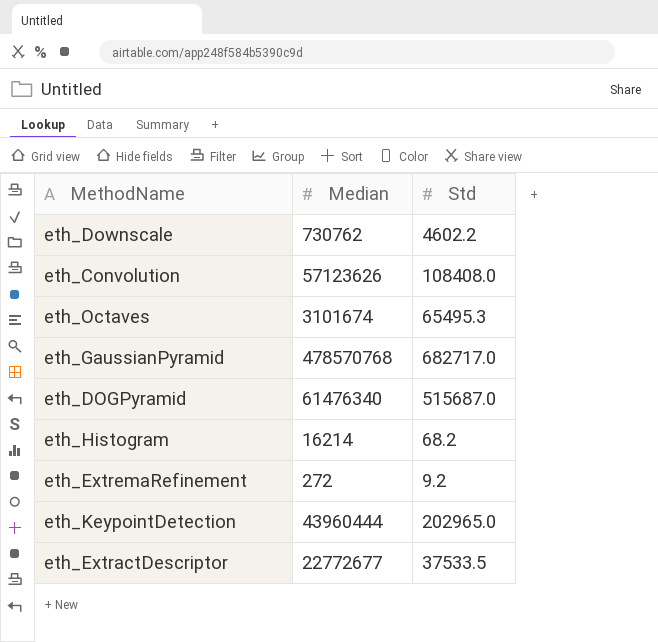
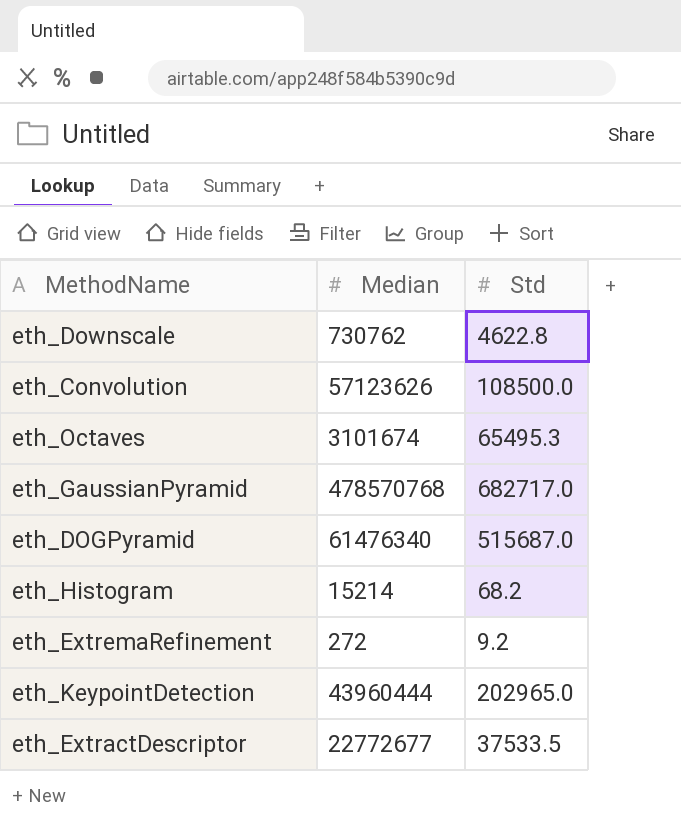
eth_Downscale | Std: 4602.2 -> 4622.8
eth_Convolution | Std: 108408.0 -> 108500.0
eth_Histogram | Median: 16214 -> 15214

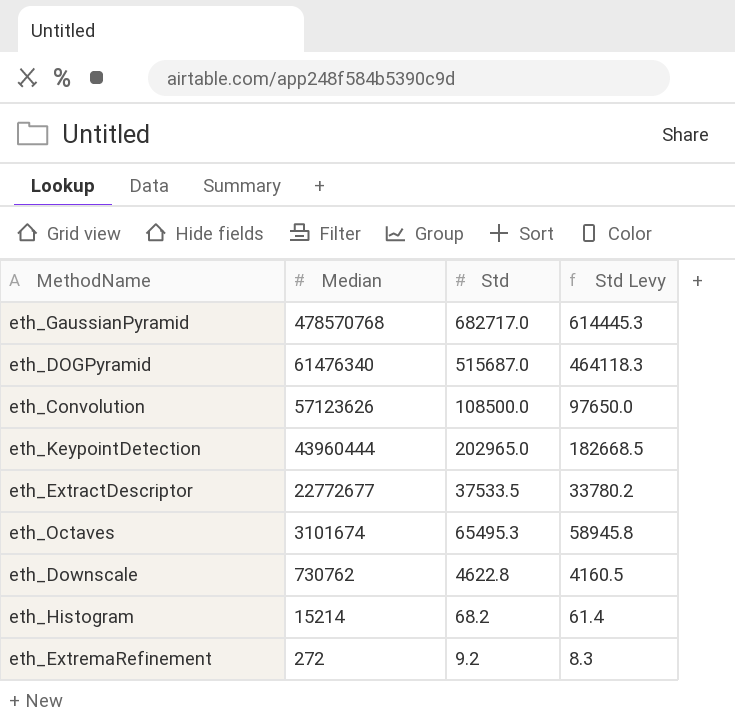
row order: none -> Median descending
column Std Levy | formula: none -> [Std] * 0.9

